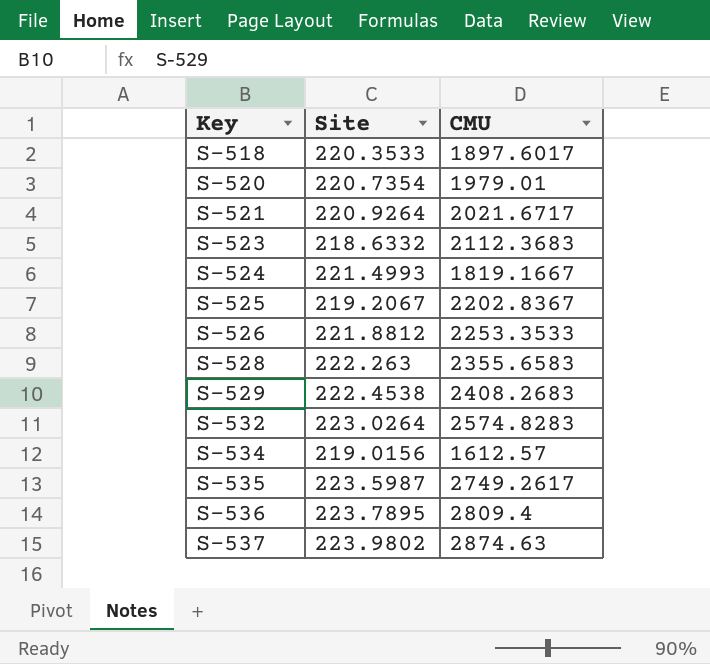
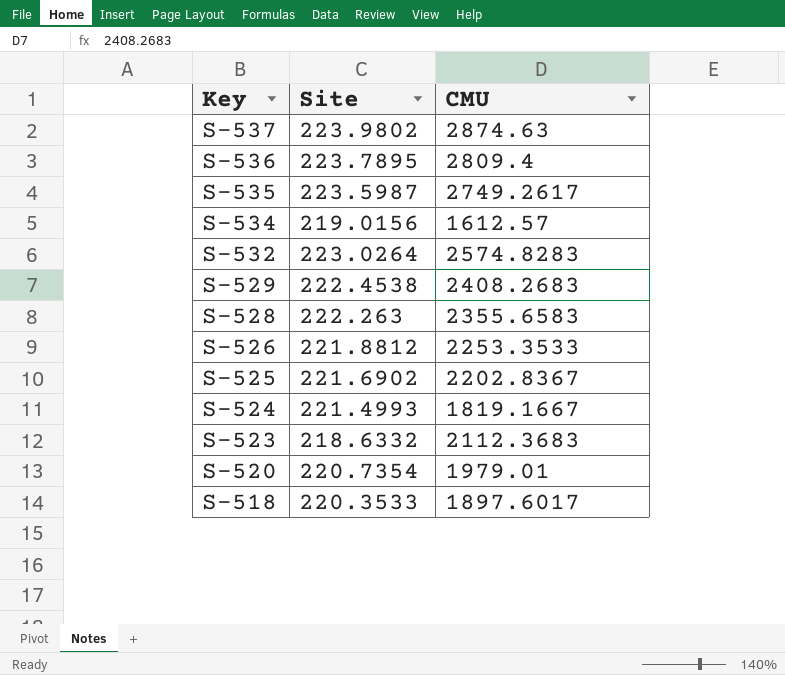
row order: Key ascending -> Key descending
row S-521: 220.9264 | 2021.6717 -> none
S-525 | Site: 219.2067 -> 221.6902

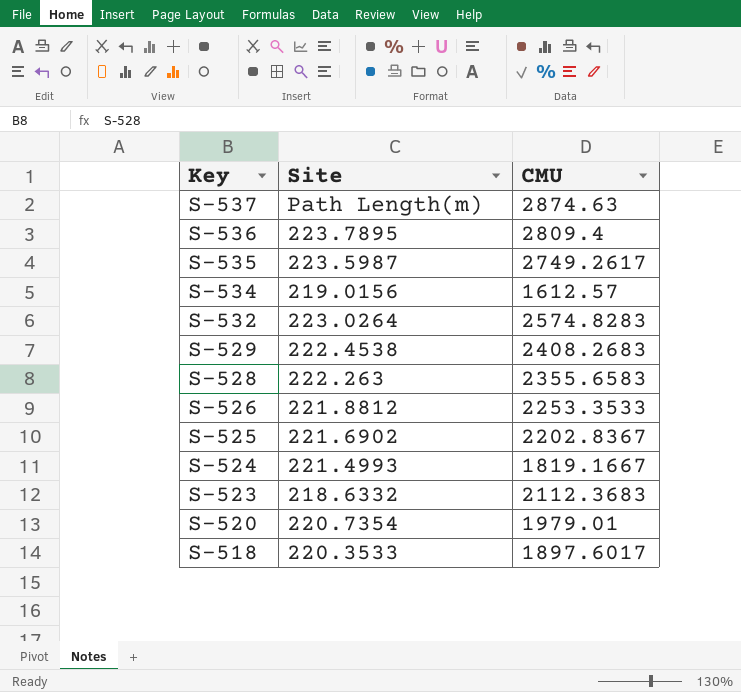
S-537 | Site: 223.9802 -> Path Length(m)

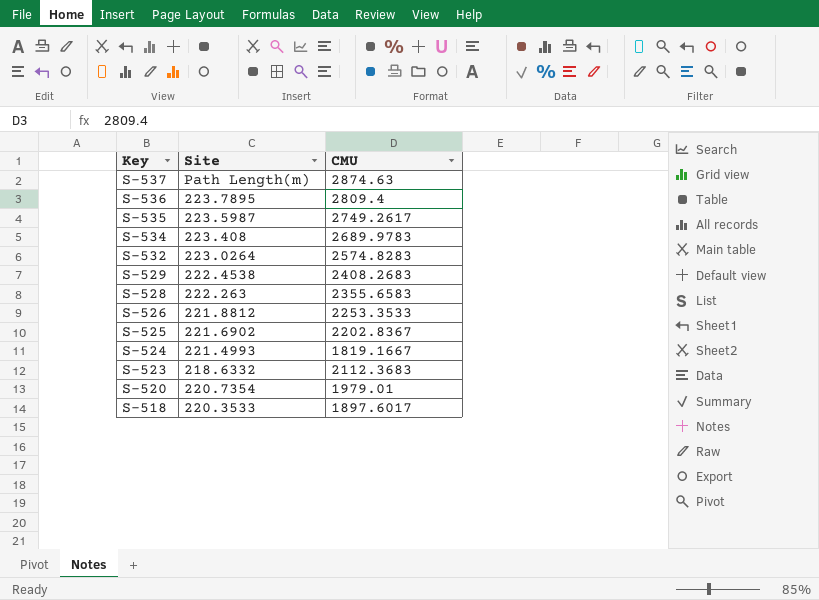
S-534 | Site: 219.0156 -> 223.408
S-534 | CMU: 1612.57 -> 2689.9783

